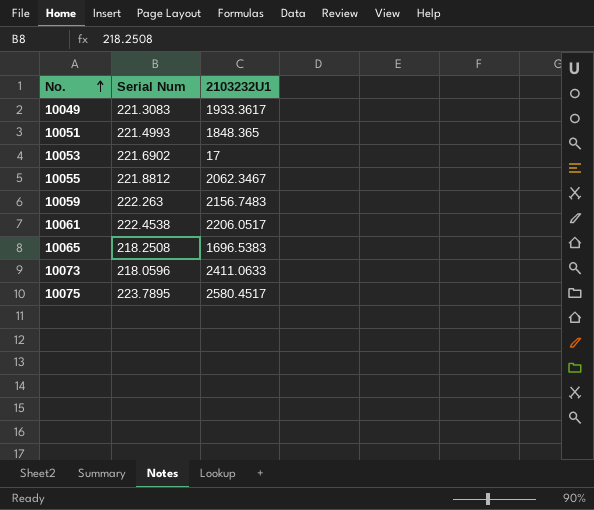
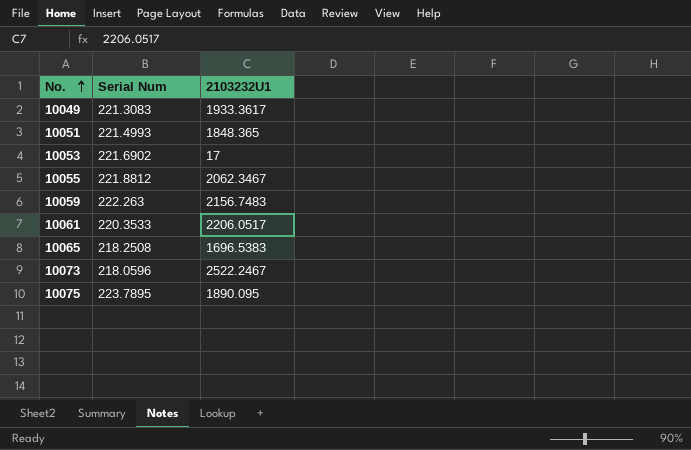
10061 | Serial Num: 222.4538 -> 220.3533
10073 | 2103232U1: 2411.0633 -> 2522.2467
10075 | 2103232U1: 2580.4517 -> 1890.095

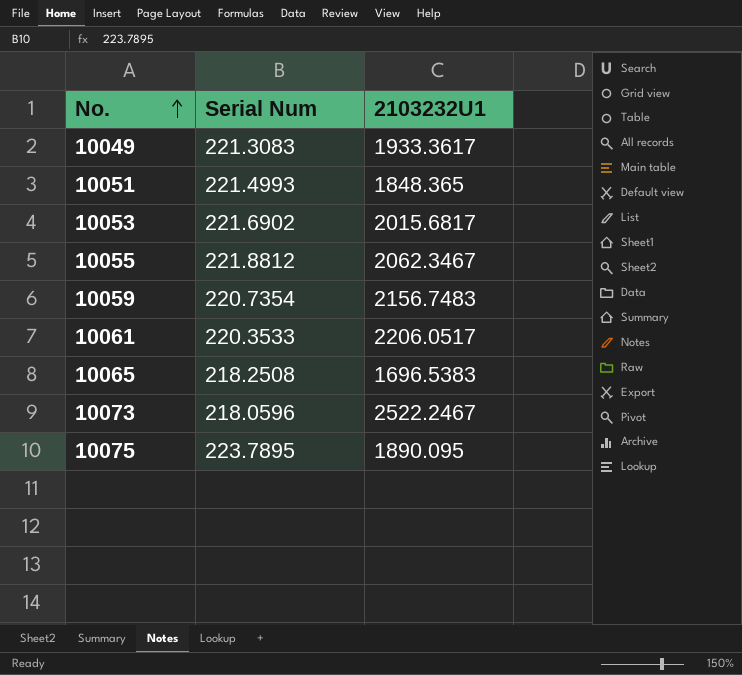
10053 | 2103232U1: 17 -> 2015.6817
10059 | Serial Num: 222.263 -> 220.7354

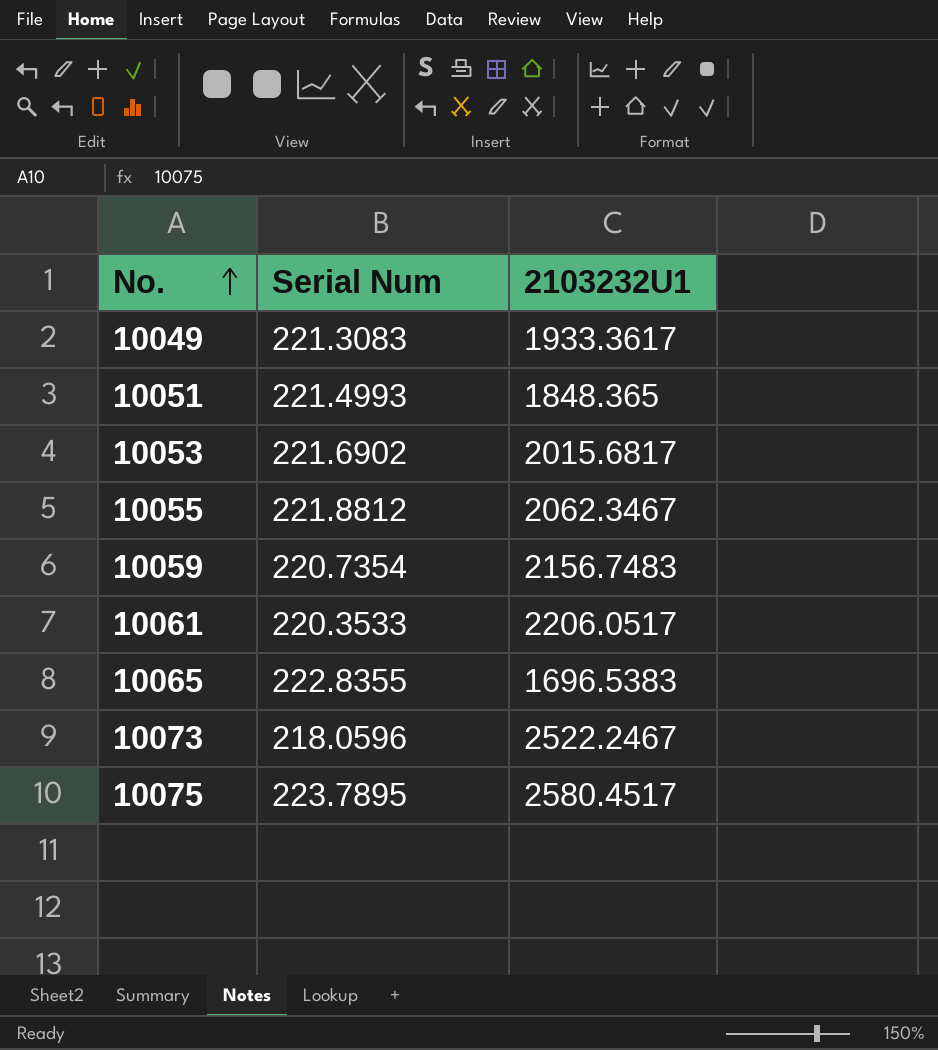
10065 | Serial Num: 218.2508 -> 222.8355
10075 | 2103232U1: 1890.095 -> 2580.4517

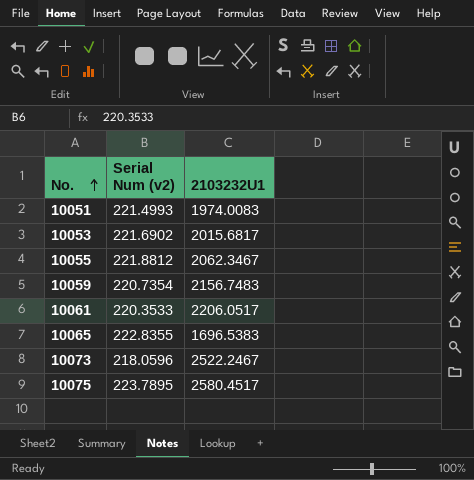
column name: Serial Num -> Serial Num (v2)
row 10049: 221.3083 | 1933.3617 -> none
10051 | 2103232U1: 1848.365 -> 1974.0083

